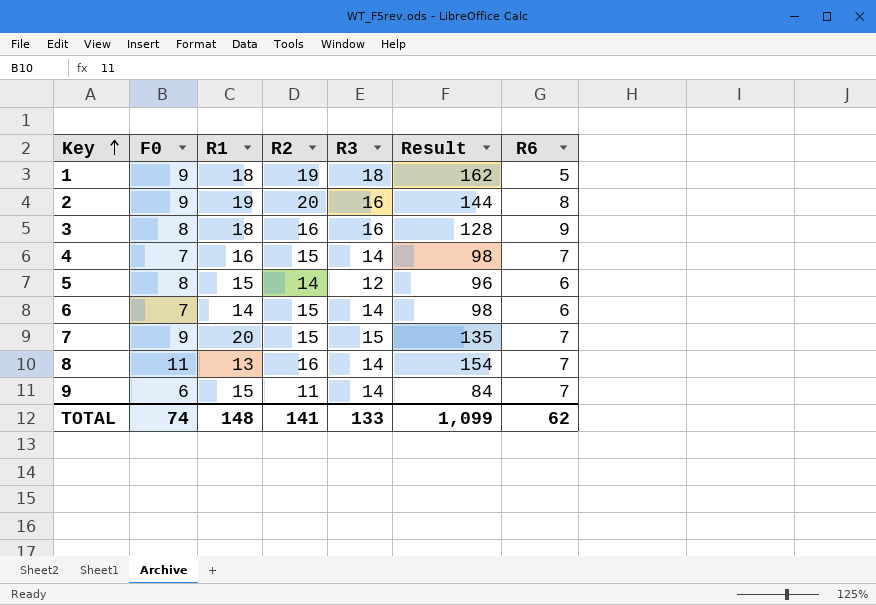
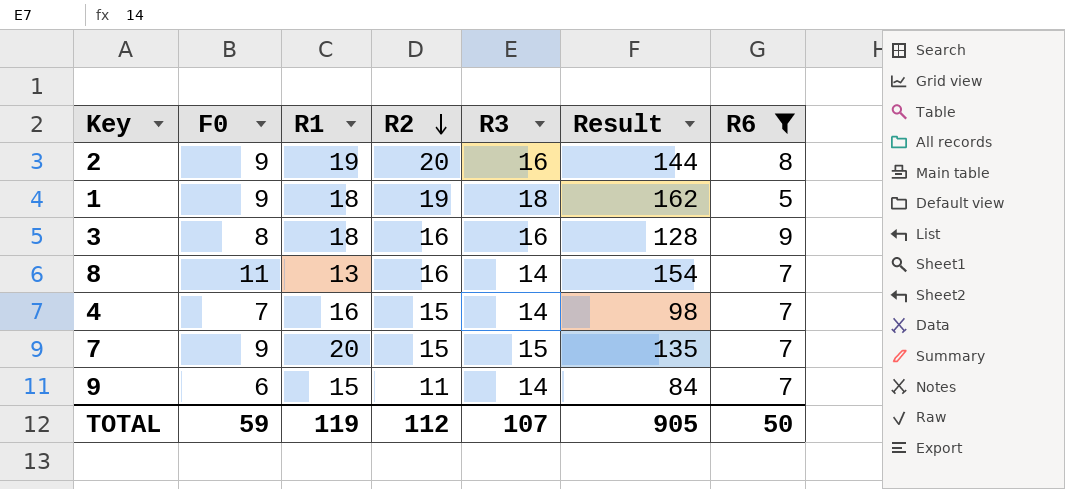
filter: none -> R6 != 6
row order: Key ascending -> R2 descending
TOTAL | F0: 74 -> 59
TOTAL | R1: 148 -> 119
TOTAL | R2: 141 -> 112
TOTAL | R3: 133 -> 107
TOTAL | Result: 1,099 -> 905
TOTAL | R6: 62 -> 50

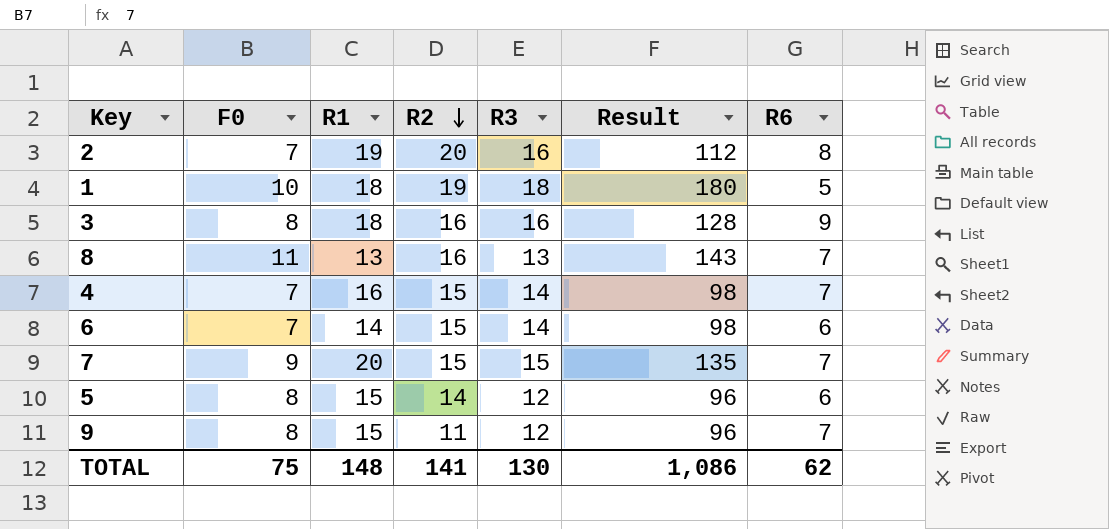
filter: R6 != 6 -> none
2 | F0: 9 -> 7
2 | Result: 144 -> 112
1 | F0: 9 -> 10
1 | Result: 162 -> 180
8 | R3: 14 -> 13
8 | Result: 154 -> 143
9 | F0: 6 -> 8
9 | R3: 14 -> 12
9 | Result: 84 -> 96
TOTAL | F0: 59 -> 75
TOTAL | R1: 119 -> 148
TOTAL | R2: 112 -> 141
TOTAL | R3: 107 -> 130
TOTAL | Result: 905 -> 1,086
TOTAL | R6: 50 -> 62

